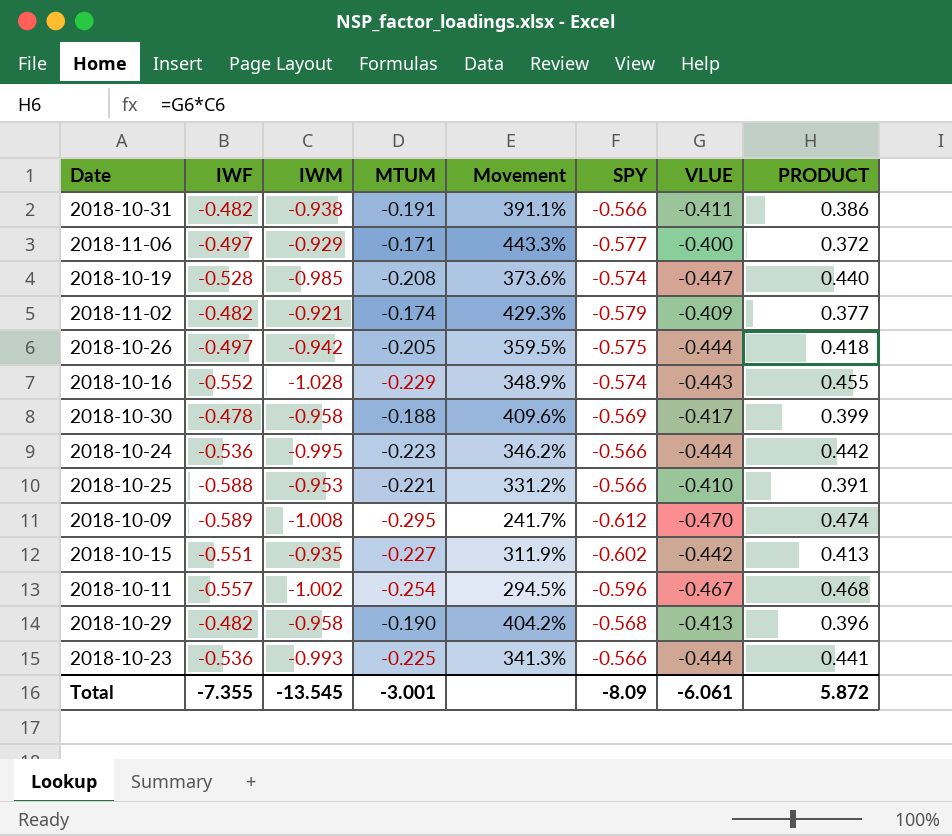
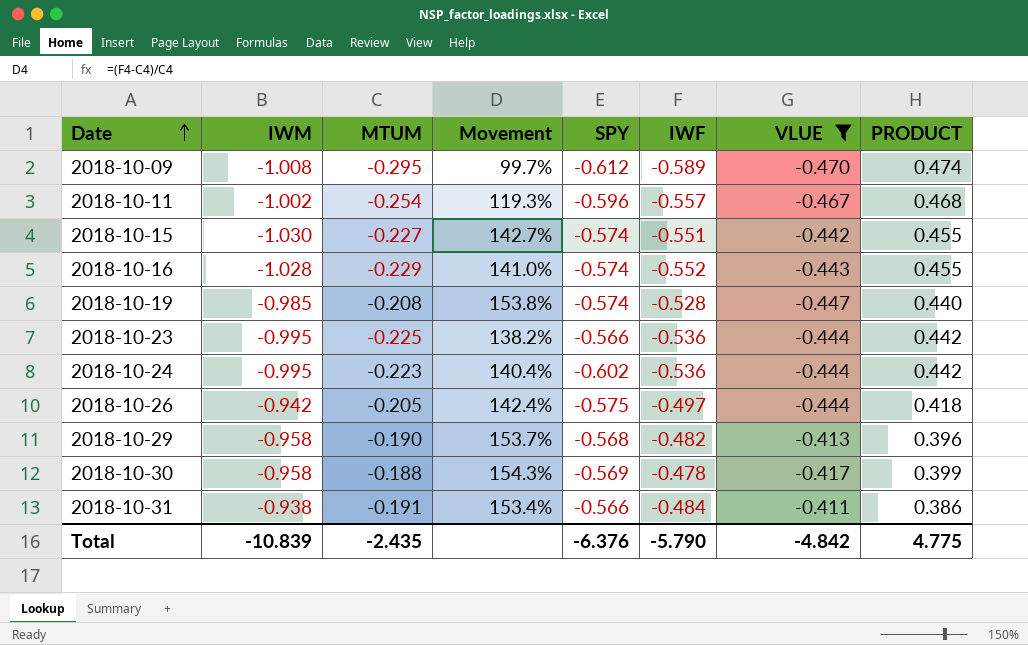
filter: none -> VLUE <= -0.411
row order: none -> Date ascending
column Movement | formula: ([IWM] - [MTUM]) / [MTUM] -> ([IWF] - [MTUM]) / [MTUM]
column IWF | position: 2 -> 6
2018-10-15 | IWM: -0.935 -> -1.030
2018-10-15 | SPY: -0.602 -> -0.574
2018-10-15 | PRODUCT: 0.413 -> 0.455
2018-10-23 | IWM: -0.993 -> -0.995
2018-10-23 | PRODUCT: 0.441 -> 0.442
2018-10-24 | SPY: -0.566 -> -0.602
2018-10-31 | IWF: -0.482 -> -0.484
Total | IWM: -13.545 -> -10.839
Total | MTUM: -3.001 -> -2.435
Total | SPY: -8.09 -> -6.376
Total | IWF: -7.355 -> -5.790
Total | VLUE: -6.061 -> -4.842
Total | PRODUCT: 5.872 -> 4.775

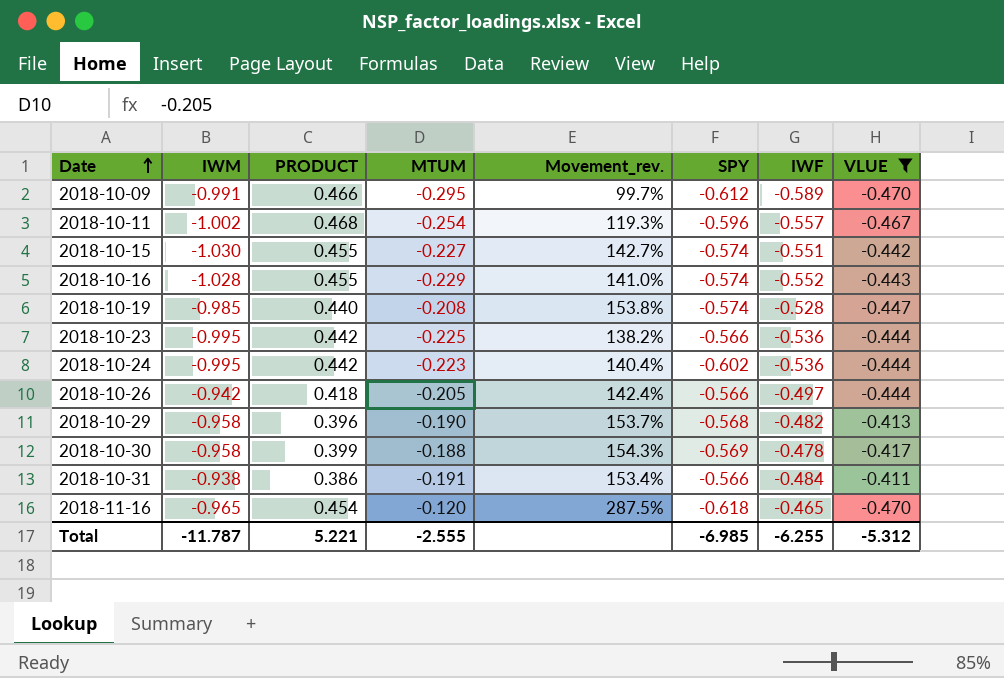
column PRODUCT | position: 8 -> 3
column name: Movement -> Movement_rev.
2018-10-09 | IWM: -1.008 -> -0.991
2018-10-09 | PRODUCT: 0.474 -> 0.466
2018-10-26 | SPY: -0.575 -> -0.566
row 2018-11-16: none -> -0.965 | 0.454 | -0.120 | 287.5% | -0.618 | -0.465 | -0.470
Total | IWM: -10.839 -> -11.787
Total | PRODUCT: 4.775 -> 5.221
Total | MTUM: -2.435 -> -2.555
Total | SPY: -6.376 -> -6.985
Total | IWF: -5.790 -> -6.255
Total | VLUE: -4.842 -> -5.312

